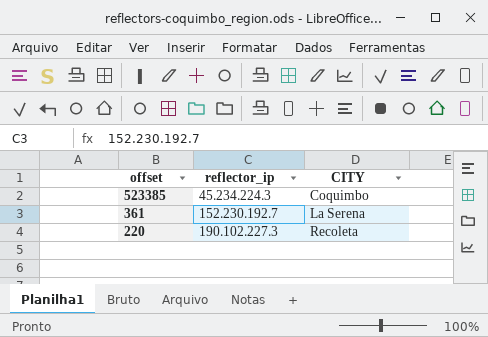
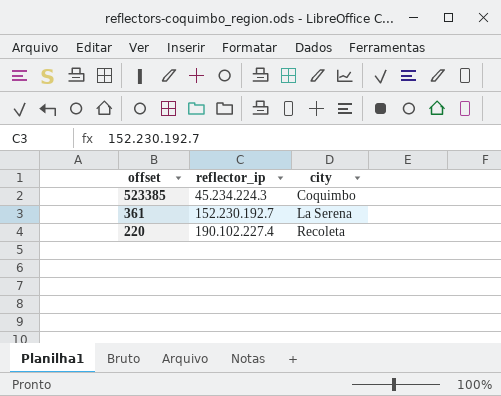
column name: CITY -> city
220 | reflector_ip: 190.102.227.3 -> 190.102.227.4

